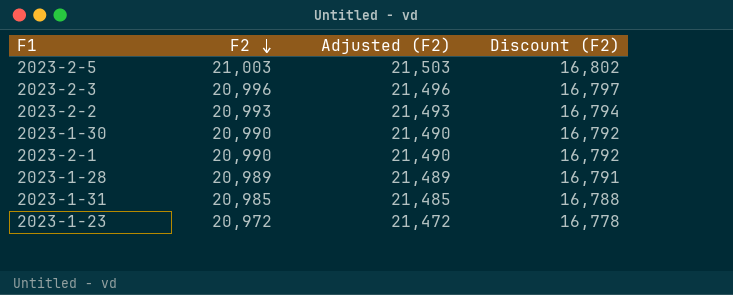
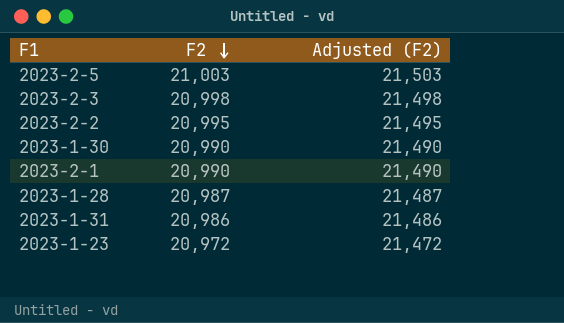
column Discount (F2) | formula: [F2] * 0.8 -> none
2023-2-3 | F2: 20,996 -> 20,998
2023-2-3 | Adjusted (F2): 21,496 -> 21,498
2023-2-2 | F2: 20,993 -> 20,995
2023-2-2 | Adjusted (F2): 21,493 -> 21,495
2023-1-28 | F2: 20,989 -> 20,987
2023-1-28 | Adjusted (F2): 21,489 -> 21,487
2023-1-31 | F2: 20,985 -> 20,986
2023-1-31 | Adjusted (F2): 21,485 -> 21,486

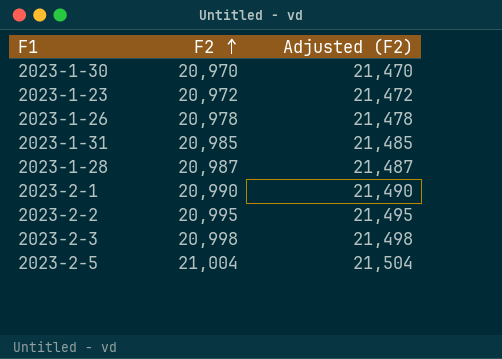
row order: F2 descending -> F2 ascending
2023-1-30 | F2: 20,990 -> 20,970
2023-1-30 | Adjusted (F2): 21,490 -> 21,470
row 2023-1-26: none -> 20,978 | 21,478
2023-1-31 | F2: 20,986 -> 20,985
2023-1-31 | Adjusted (F2): 21,486 -> 21,485
2023-2-5 | F2: 21,003 -> 21,004
2023-2-5 | Adjusted (F2): 21,503 -> 21,504

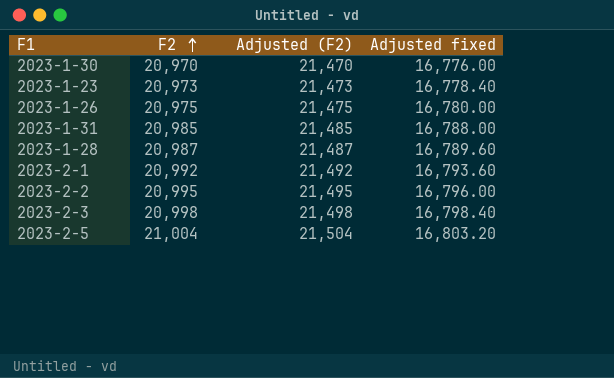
column Adjusted fixed | formula: none -> [F2] * 0.8
2023-1-23 | F2: 20,972 -> 20,973
2023-1-23 | Adjusted (F2): 21,472 -> 21,473
2023-1-26 | F2: 20,978 -> 20,975
2023-1-26 | Adjusted (F2): 21,478 -> 21,475
2023-2-1 | F2: 20,990 -> 20,992
2023-2-1 | Adjusted (F2): 21,490 -> 21,492

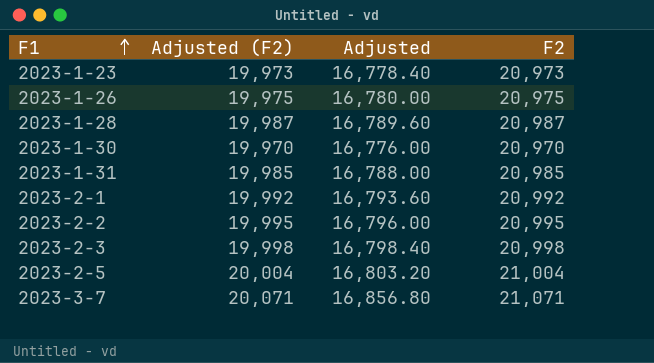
row order: F2 ascending -> F1 ascending
column Adjusted (F2) | formula: [F2] + 500 -> [F2] - 1000
column name: Adjusted fixed -> Adjusted
column F2 | position: 2 -> 4
row 2023-3-7: none -> 20,071 | 16,856.80 | 21,071

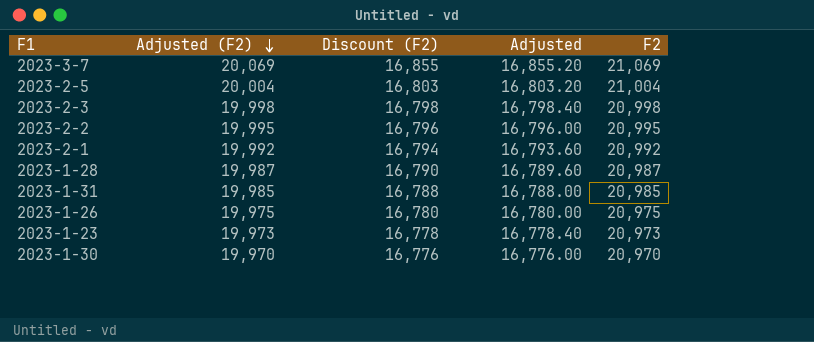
row order: F1 ascending -> Adjusted (F2) descending
column Discount (F2) | formula: none -> [F2] * 0.8
2023-3-7 | Adjusted (F2): 20,071 -> 20,069
2023-3-7 | Adjusted: 16,856.80 -> 16,855.20
2023-3-7 | F2: 21,071 -> 21,069

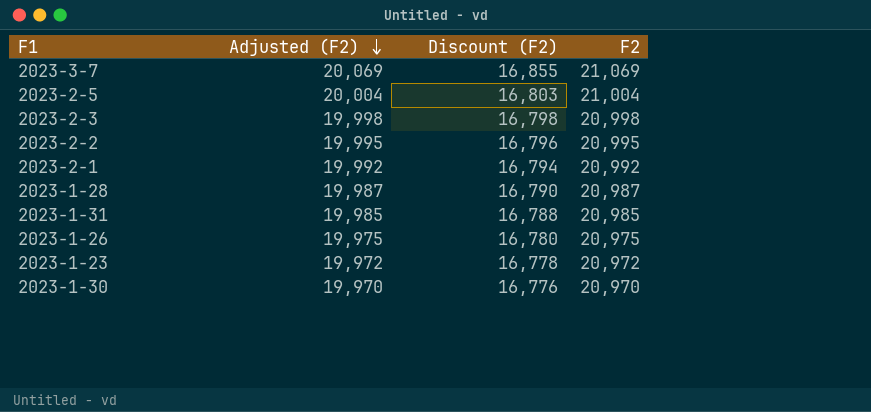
column Adjusted | formula: [F2] * 0.8 -> none
2023-1-23 | Adjusted (F2): 19,973 -> 19,972
2023-1-23 | F2: 20,973 -> 20,972

